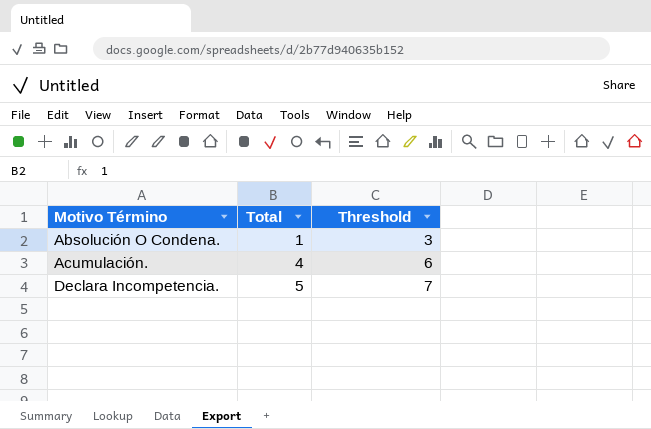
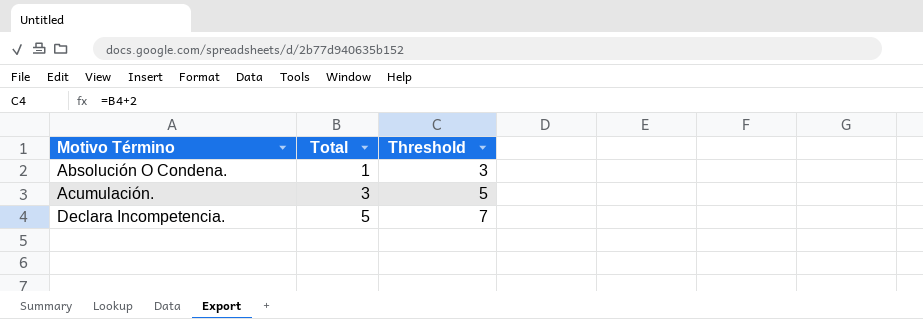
Acumulación. | Total: 4 -> 3
Acumulación. | Threshold: 6 -> 5

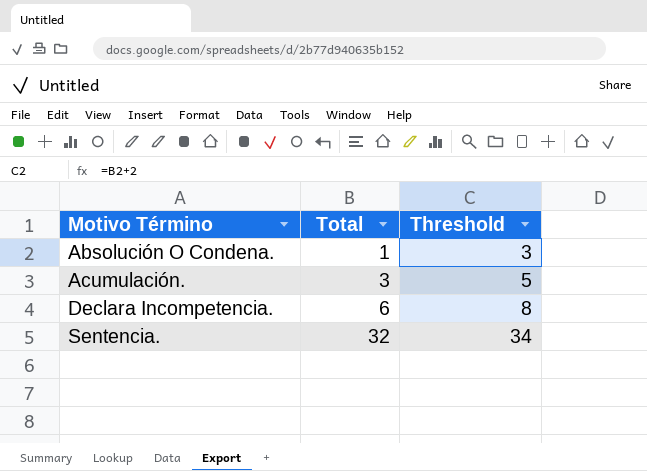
Declara Incompetencia. | Total: 5 -> 6
Declara Incompetencia. | Threshold: 7 -> 8
row Sentencia.: none -> 32 | 34

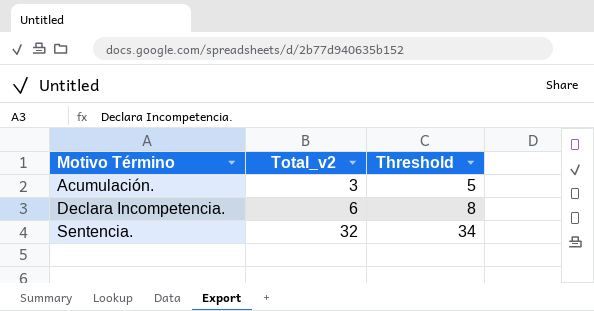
column name: Total -> Total_v2
row Absolución O Condena.: 1 | 3 -> none

